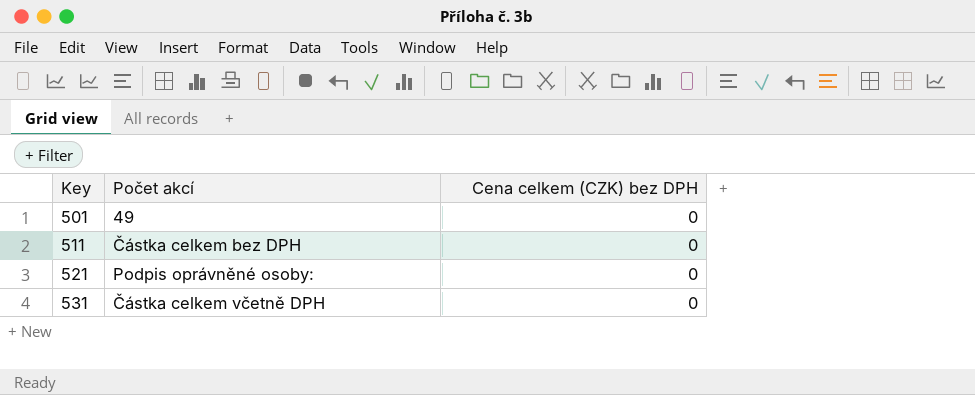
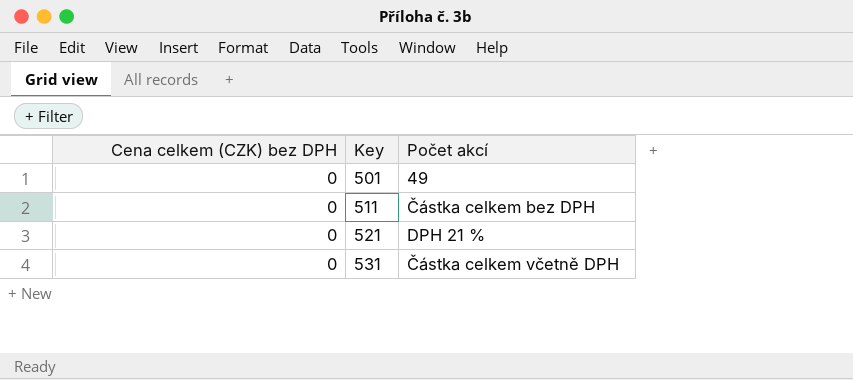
column Cena celkem (CZK) bez DPH | position: 3 -> 1
521 | Počet akcí: Podpis oprávněné osoby: -> DPH 21 %

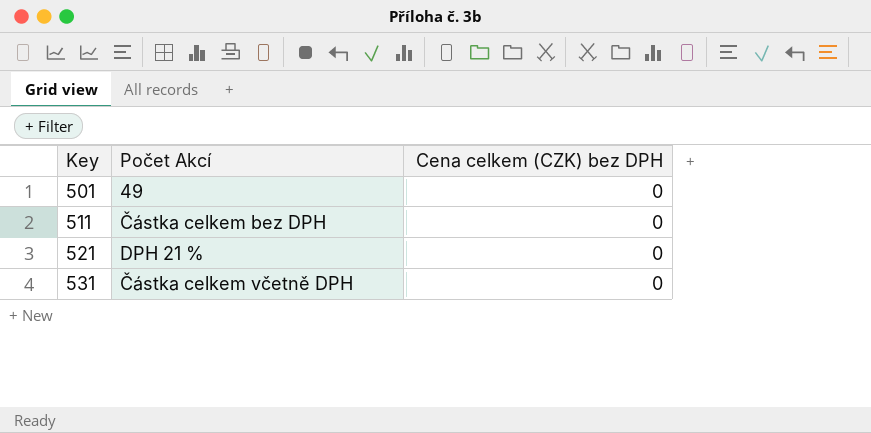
column name: Počet akcí -> Počet Akcí
column Cena celkem (CZK) bez DPH | position: 1 -> 3

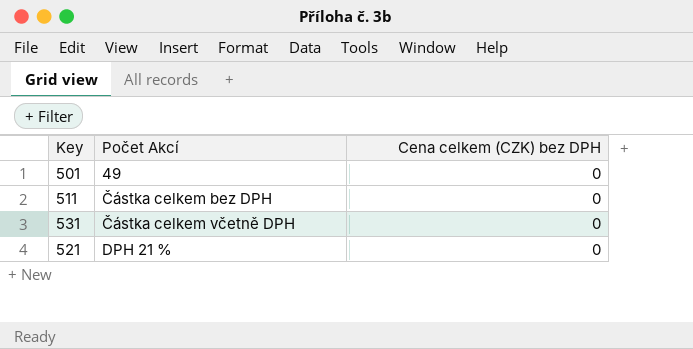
row order: Key ascending -> Počet Akcí ascending

